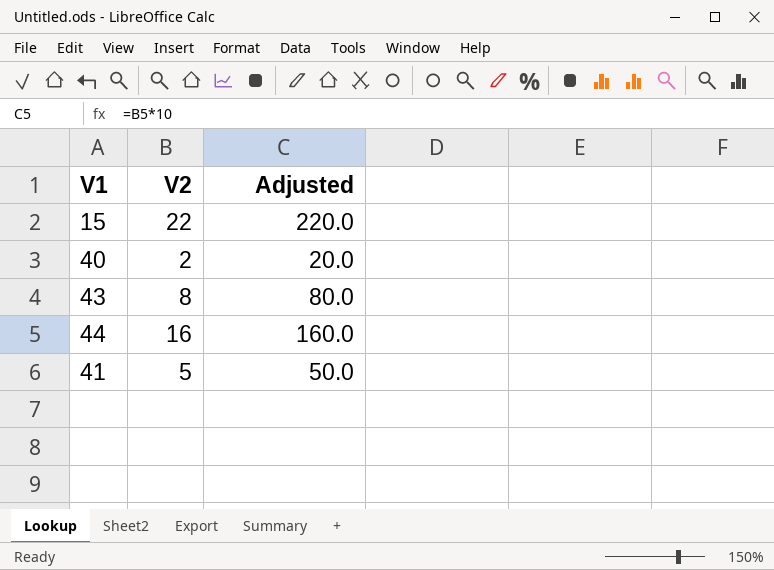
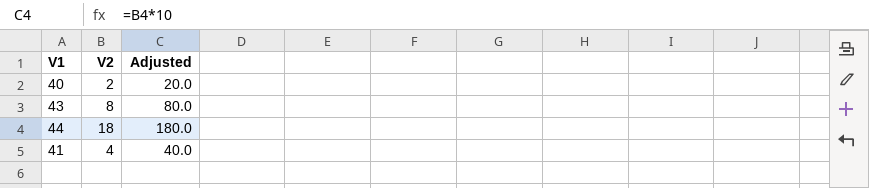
row 15: 22 | 220.0 -> none
44 | V2: 16 -> 18
44 | Adjusted: 160.0 -> 180.0
41 | V2: 5 -> 4
41 | Adjusted: 50.0 -> 40.0

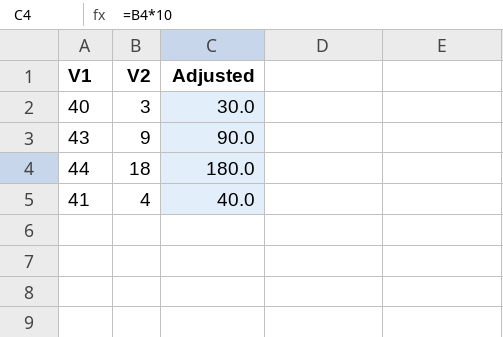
40 | V2: 2 -> 3
40 | Adjusted: 20.0 -> 30.0
43 | V2: 8 -> 9
43 | Adjusted: 80.0 -> 90.0

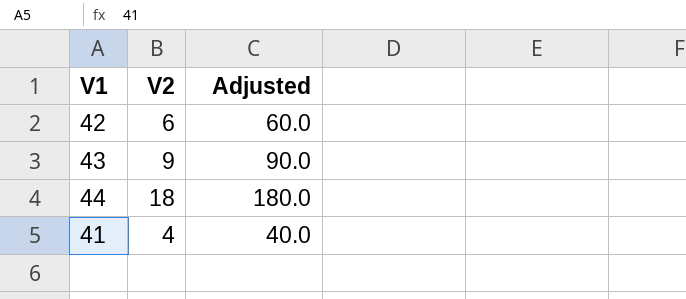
row 40: 3 | 30.0 -> none
row 42: none -> 6 | 60.0

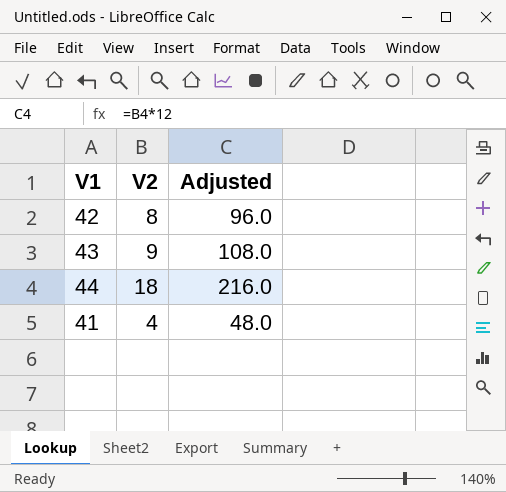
column Adjusted | formula: [V2] * 10 -> [V2] * 12
42 | V2: 6 -> 8

